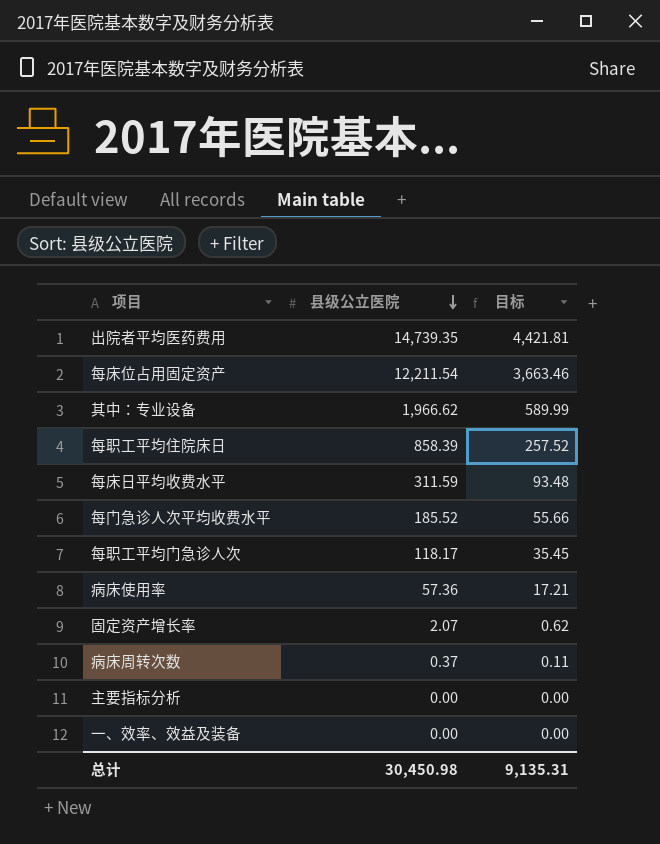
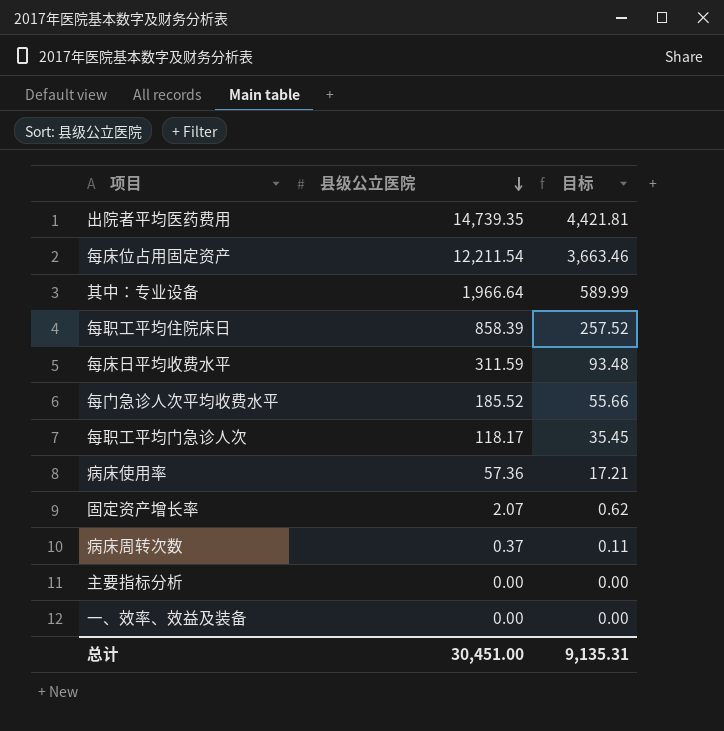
其中：专业设备 | 县级公立医院: 1,966.62 -> 1,966.64
总计 | 县级公立医院: 30,450.98 -> 30,451.00

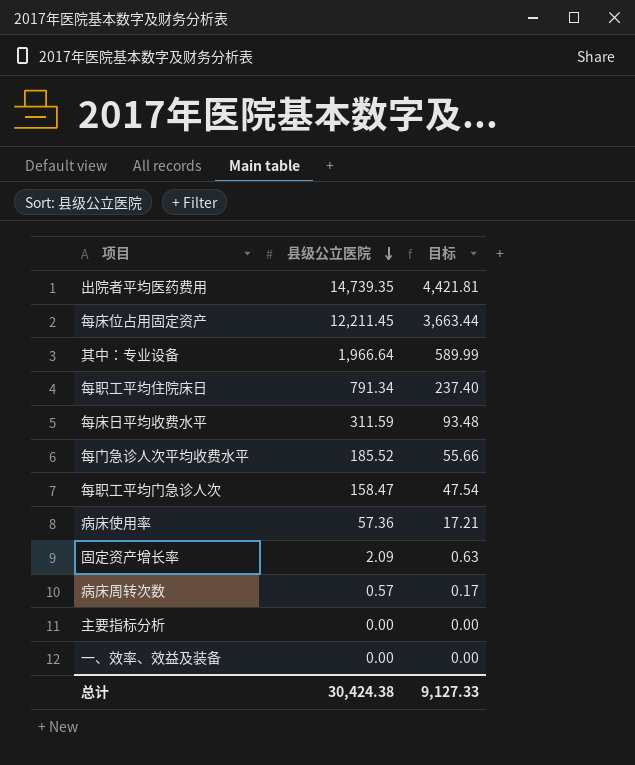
每床位占用固定资产 | 县级公立医院: 12,211.54 -> 12,211.45
每床位占用固定资产 | 目标: 3,663.46 -> 3,663.44
每职工平均住院床日 | 县级公立医院: 858.39 -> 791.34
每职工平均住院床日 | 目标: 257.52 -> 237.40
每职工平均门急诊人次 | 县级公立医院: 118.17 -> 158.47
每职工平均门急诊人次 | 目标: 35.45 -> 47.54
固定资产增长率 | 县级公立医院: 2.07 -> 2.09
固定资产增长率 | 目标: 0.62 -> 0.63
病床周转次数 | 县级公立医院: 0.37 -> 0.57
病床周转次数 | 目标: 0.11 -> 0.17
总计 | 县级公立医院: 30,451.00 -> 30,424.38
总计 | 目标: 9,135.31 -> 9,127.33

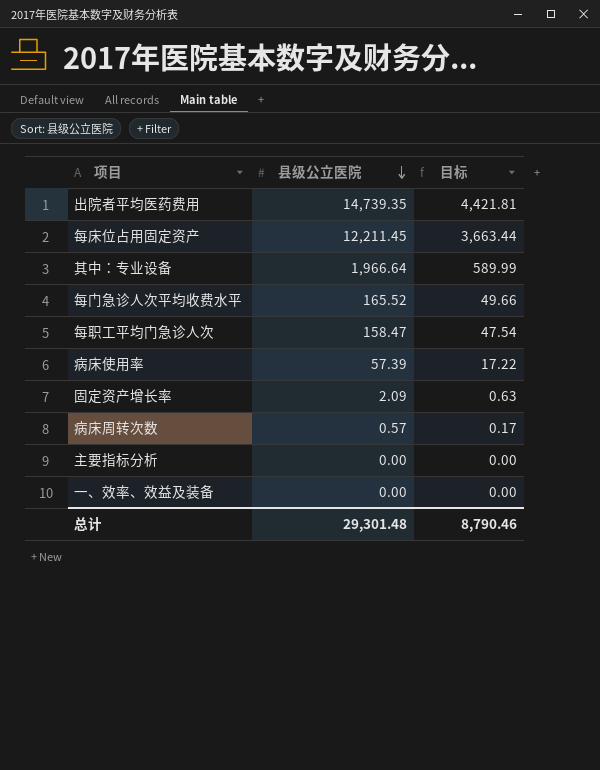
row 每职工平均住院床日: 791.34 | 237.40 -> none
row 每床日平均收费水平: 311.59 | 93.48 -> none
每门急诊人次平均收费水平 | 县级公立医院: 185.52 -> 165.52
每门急诊人次平均收费水平 | 目标: 55.66 -> 49.66
病床使用率 | 县级公立医院: 57.36 -> 57.39
病床使用率 | 目标: 17.21 -> 17.22
总计 | 县级公立医院: 30,424.38 -> 29,301.48
总计 | 目标: 9,127.33 -> 8,790.46

